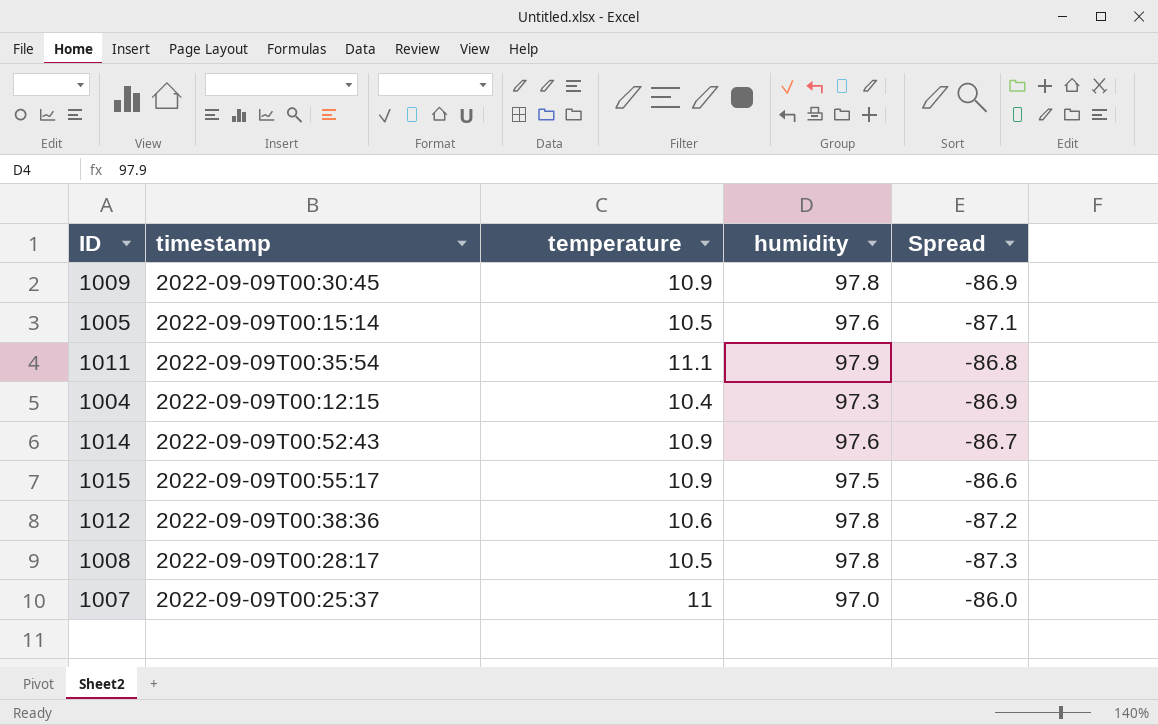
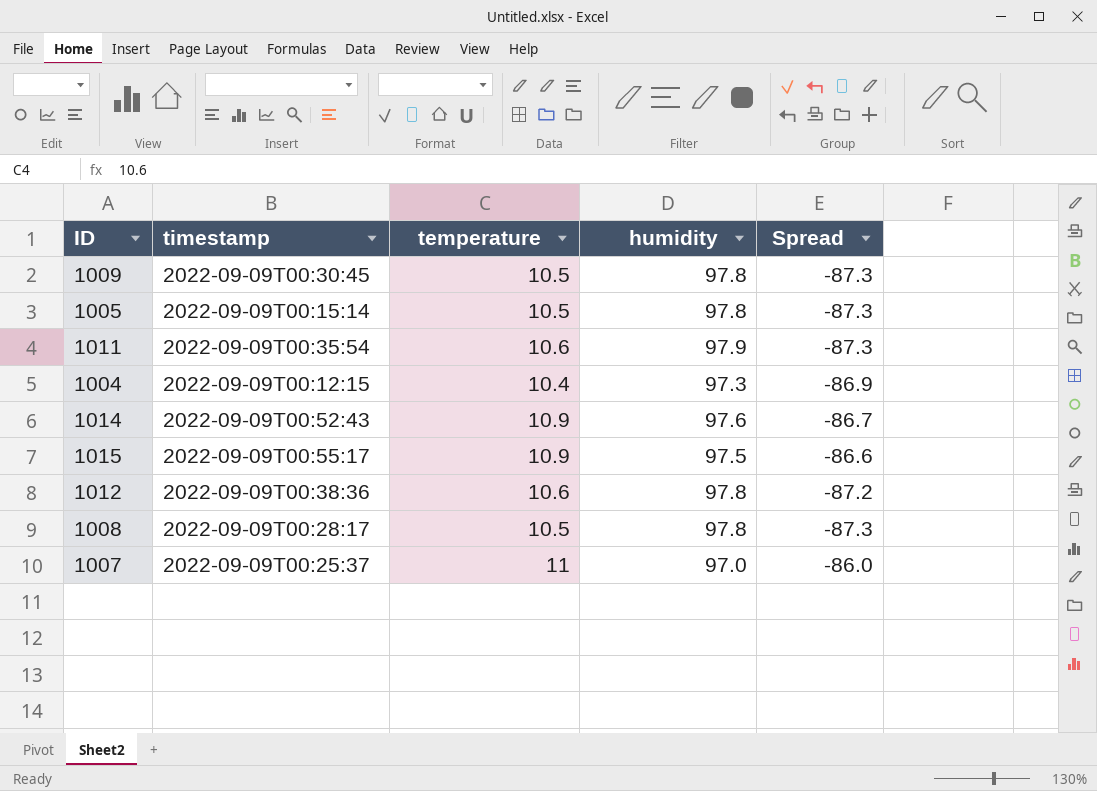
1009 | temperature: 10.9 -> 10.5
1009 | Spread: -86.9 -> -87.3
1005 | humidity: 97.6 -> 97.8
1005 | Spread: -87.1 -> -87.3
1011 | temperature: 11.1 -> 10.6
1011 | Spread: -86.8 -> -87.3

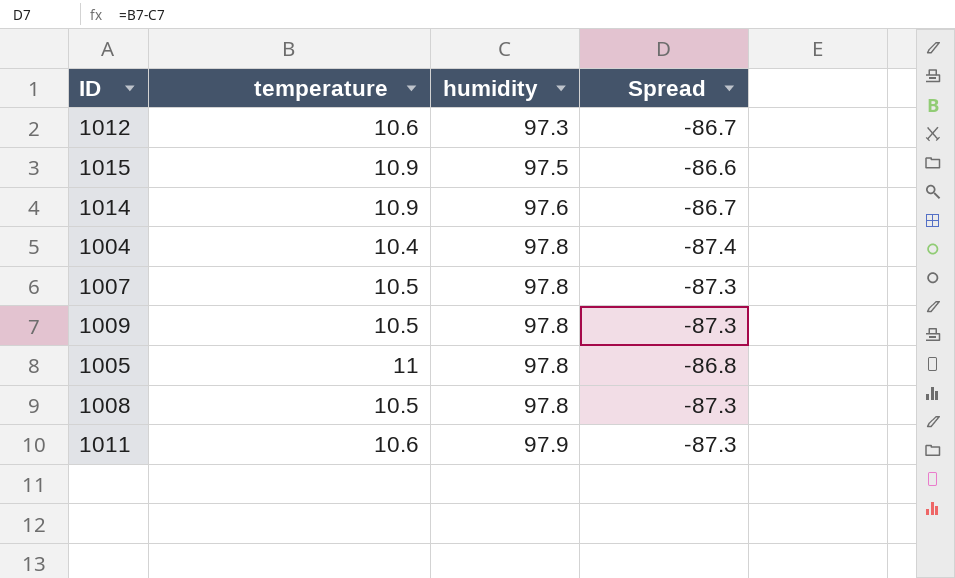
row order: none -> humidity ascending
column timestamp | position: 2 -> none
1012 | humidity: 97.8 -> 97.3
1012 | Spread: -87.2 -> -86.7
1004 | humidity: 97.3 -> 97.8
1004 | Spread: -86.9 -> -87.4
1007 | temperature: 11 -> 10.5
1007 | humidity: 97.0 -> 97.8
1007 | Spread: -86.0 -> -87.3
1005 | temperature: 10.5 -> 11
1005 | Spread: -87.3 -> -86.8

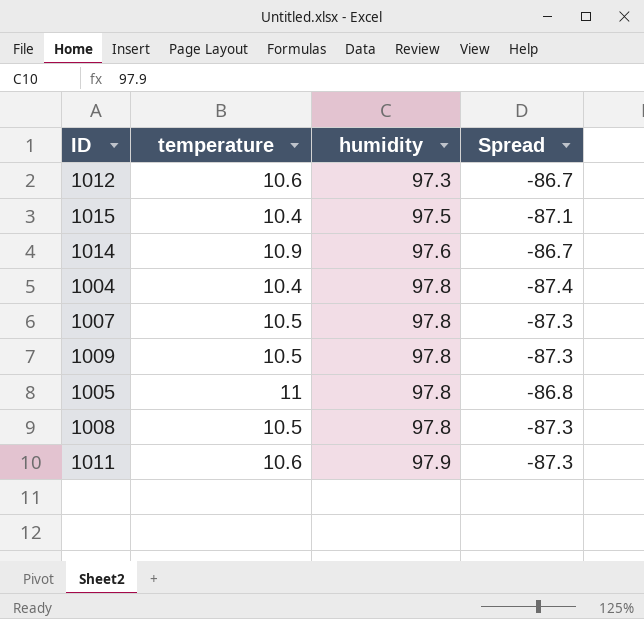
1015 | temperature: 10.9 -> 10.4
1015 | Spread: -86.6 -> -87.1

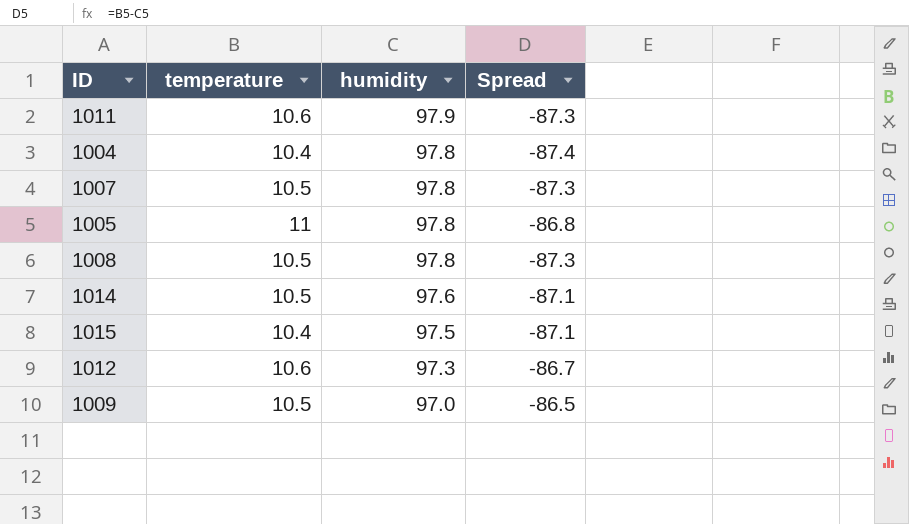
row order: humidity ascending -> humidity descending
1014 | temperature: 10.9 -> 10.5
1014 | Spread: -86.7 -> -87.1
1009 | humidity: 97.8 -> 97.0
1009 | Spread: -87.3 -> -86.5

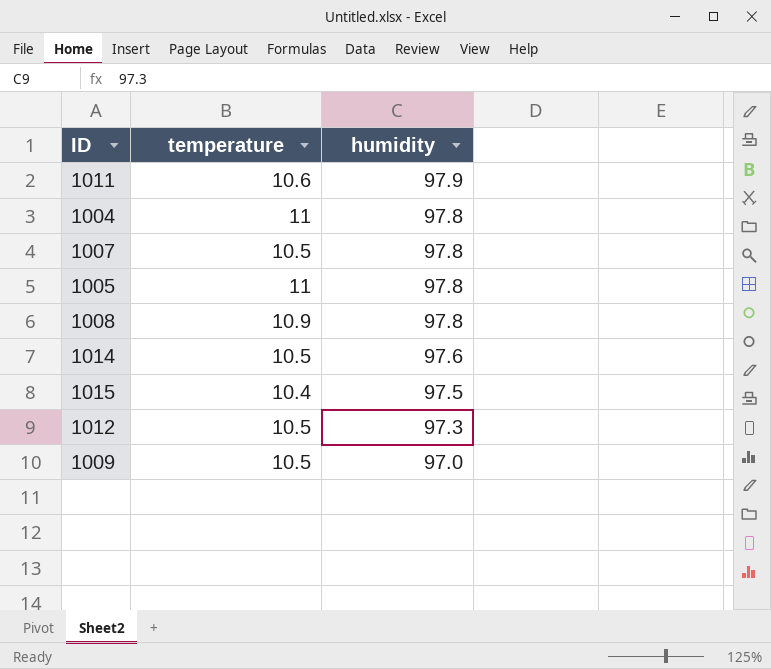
column Spread | formula: [temperature] - [humidity] -> none
1004 | temperature: 10.4 -> 11
1008 | temperature: 10.5 -> 10.9
1012 | temperature: 10.6 -> 10.5

